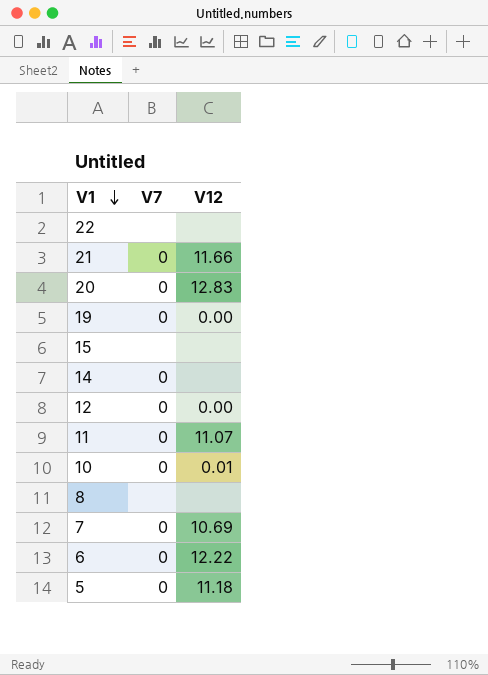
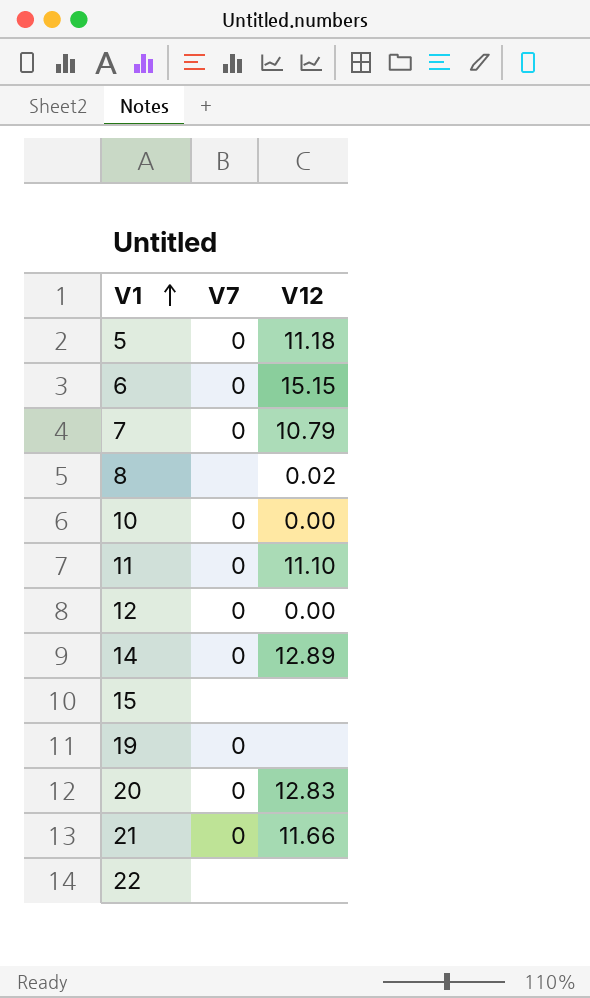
row order: V1 descending -> V1 ascending
6 | V12: 12.22 -> 15.15
7 | V12: 10.69 -> 10.79
8 | V12: none -> 0.02
10 | V12: 0.01 -> 0.00
11 | V12: 11.07 -> 11.10
14 | V12: none -> 12.89
19 | V12: 0.00 -> none

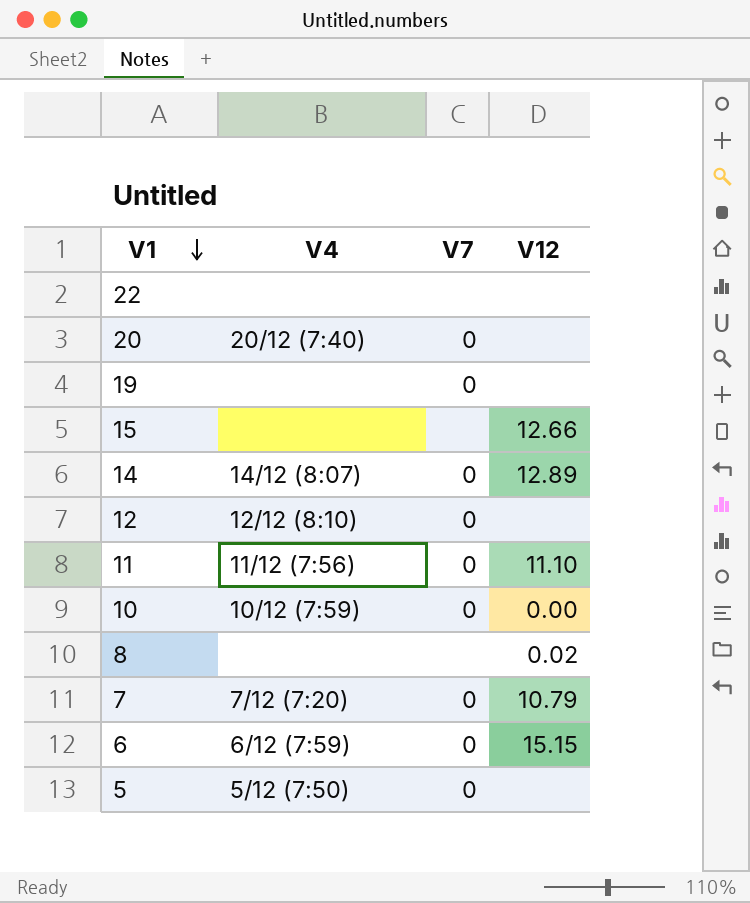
row order: V1 ascending -> V1 descending
column V4 | position: none -> 2
row 21: 0 | 11.66 -> none
20 | V12: 12.83 -> none
15 | V12: none -> 12.66
12 | V12: 0.00 -> none
5 | V12: 11.18 -> none

